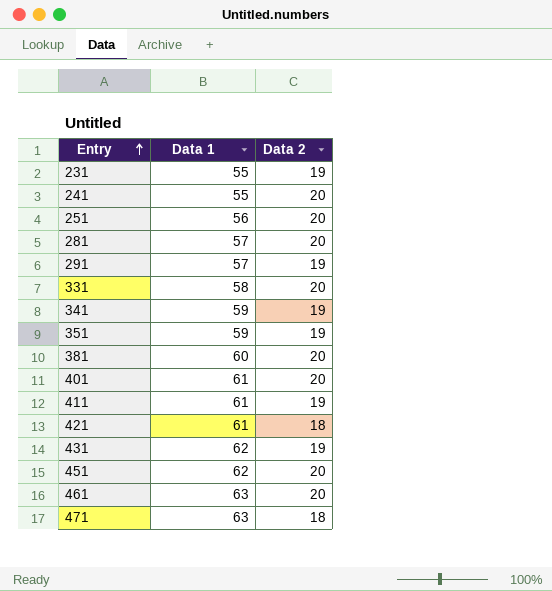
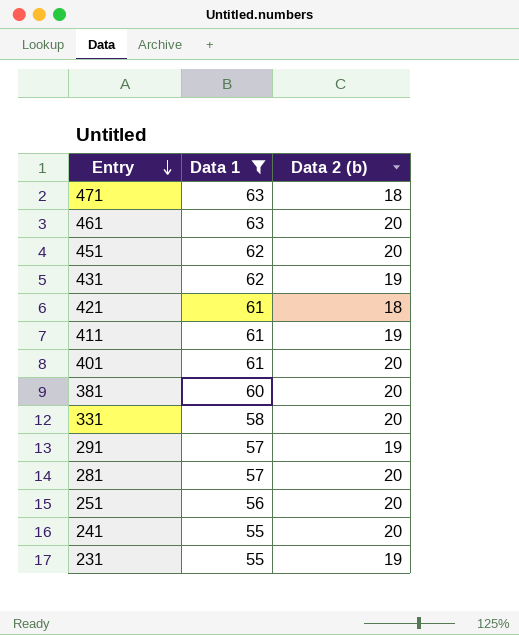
filter: none -> Data 1 != 59
row order: Entry ascending -> Entry descending
column name: Data 2 -> Data 2 (b)

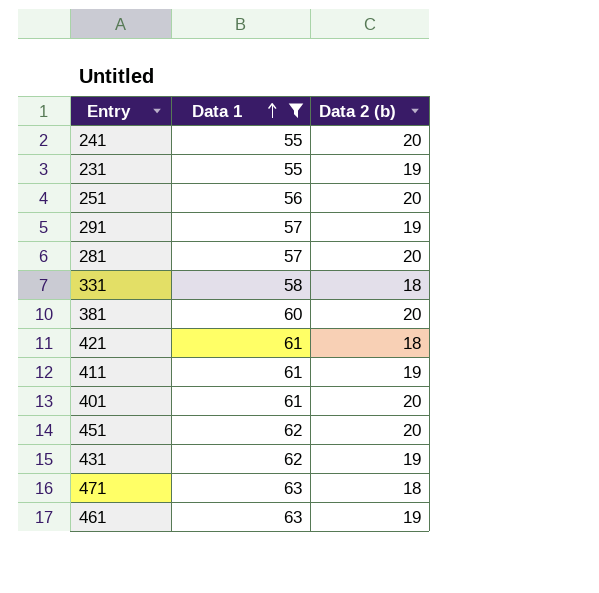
row order: Entry descending -> Data 1 ascending
331 | Data 2 (b): 20 -> 18
461 | Data 2 (b): 20 -> 19

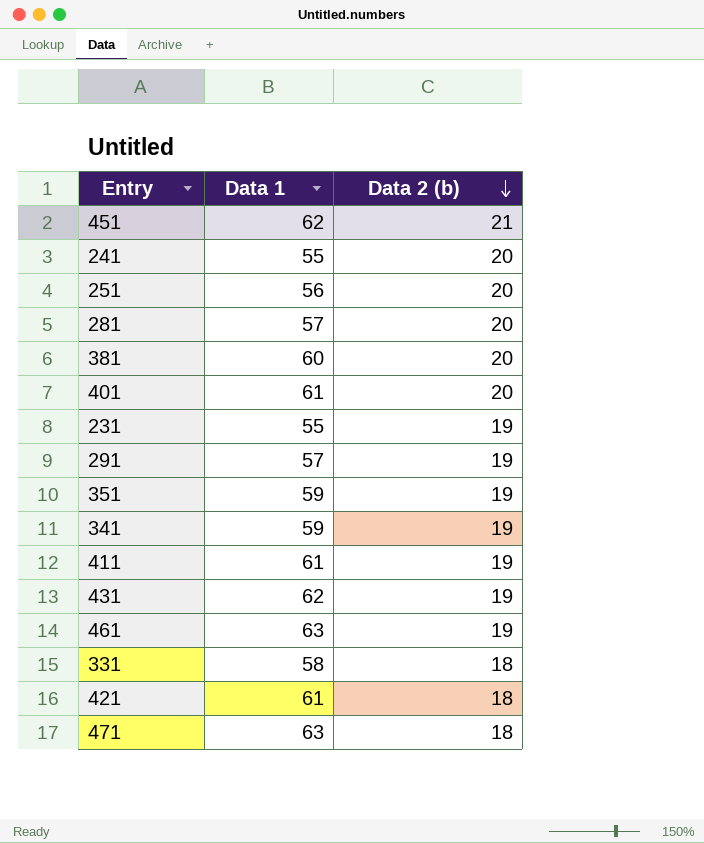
filter: Data 1 != 59 -> none
row order: Data 1 ascending -> Data 2 (b) descending
451 | Data 2 (b): 20 -> 21

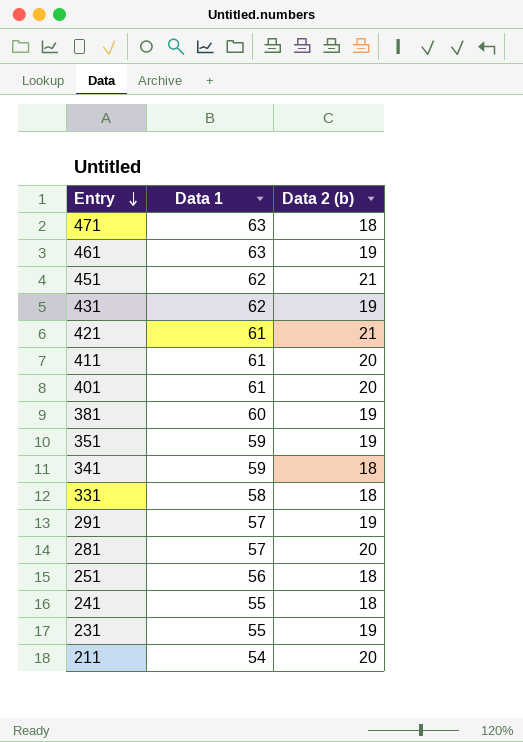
row order: Data 2 (b) descending -> Entry descending
421 | Data 2 (b): 18 -> 21
411 | Data 2 (b): 19 -> 20
381 | Data 2 (b): 20 -> 19
341 | Data 2 (b): 19 -> 18
251 | Data 2 (b): 20 -> 18
241 | Data 2 (b): 20 -> 18
row 211: none -> 54 | 20

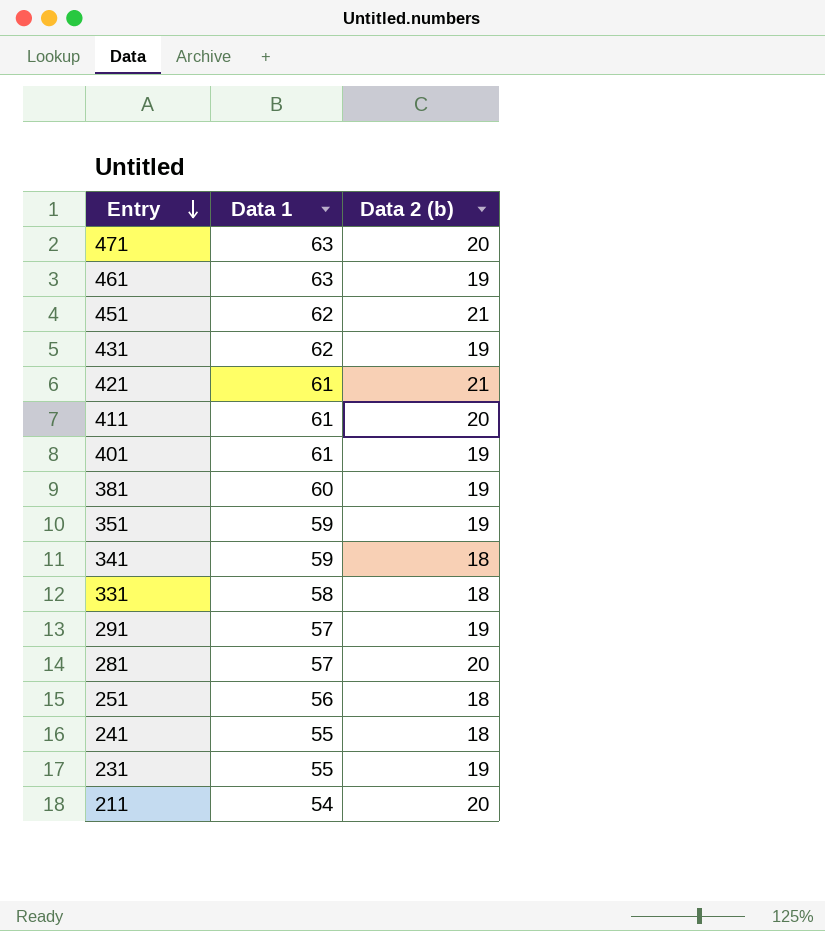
471 | Data 2 (b): 18 -> 20
401 | Data 2 (b): 20 -> 19

